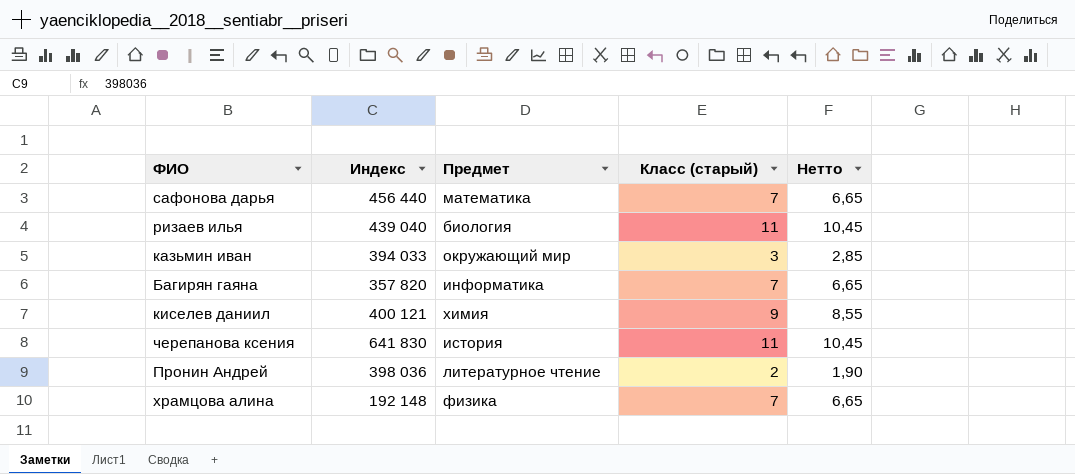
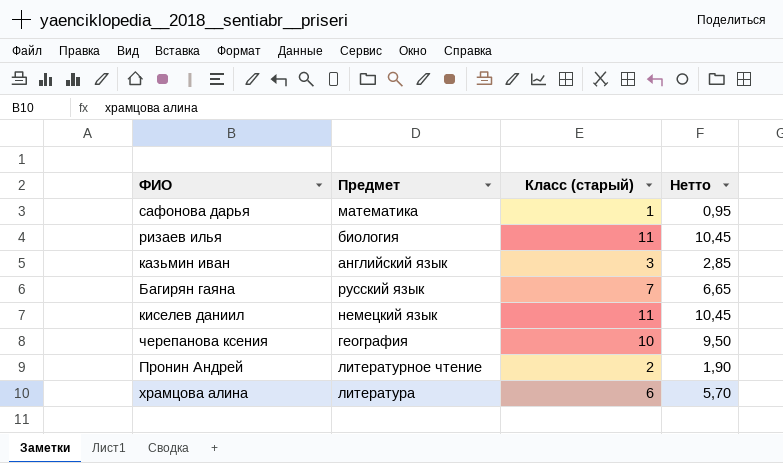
column Индекс | position: 2 -> none
сафонова дарья | Класс (старый): 7 -> 1
сафонова дарья | Нетто: 6,65 -> 0,95
казьмин иван | Предмет: окружающий мир -> английский язык
Багирян гаяна | Предмет: информатика -> русский язык
киселев даниил | Предмет: химия -> немецкий язык
киселев даниил | Класс (старый): 9 -> 11
киселев даниил | Нетто: 8,55 -> 10,45
черепанова ксения | Предмет: история -> география
черепанова ксения | Класс (старый): 11 -> 10
черепанова ксения | Нетто: 10,45 -> 9,50
храмцова алина | Предмет: физика -> литература
храмцова алина | Класс (старый): 7 -> 6
храмцова алина | Нетто: 6,65 -> 5,70

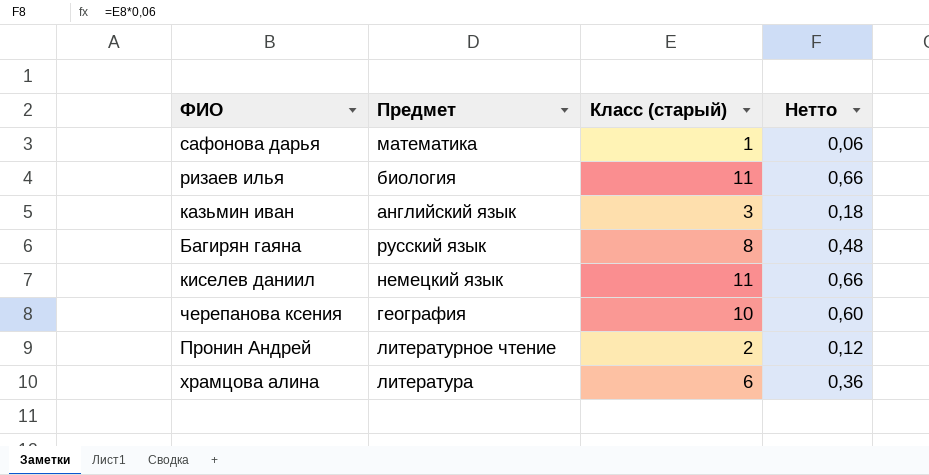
column Нетто | formula: [Класс (старый)] * 0,95 -> [Класс (старый)] * 0,06
Багирян гаяна | Класс (старый): 7 -> 8

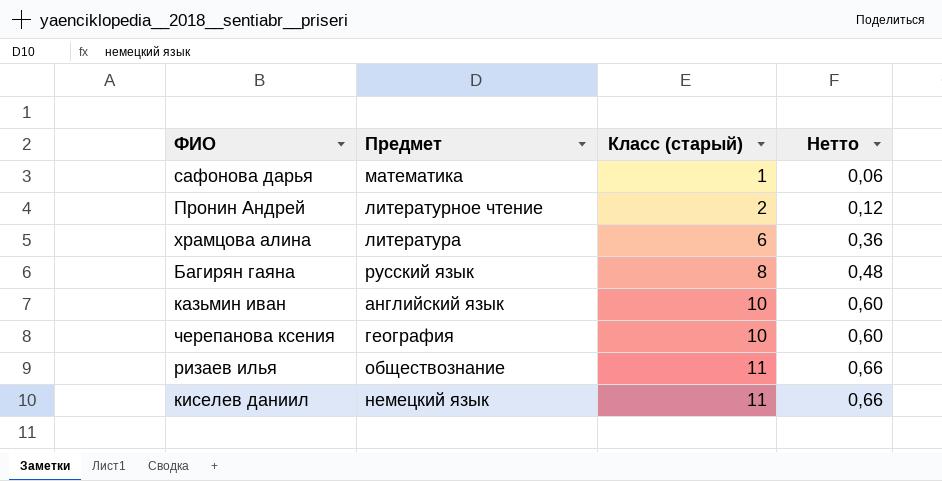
row order: none -> Класс (старый) ascending
казьмин иван | Класс (старый): 3 -> 10
казьмин иван | Нетто: 0,18 -> 0,60
ризаев илья | Предмет: биология -> обществознание

